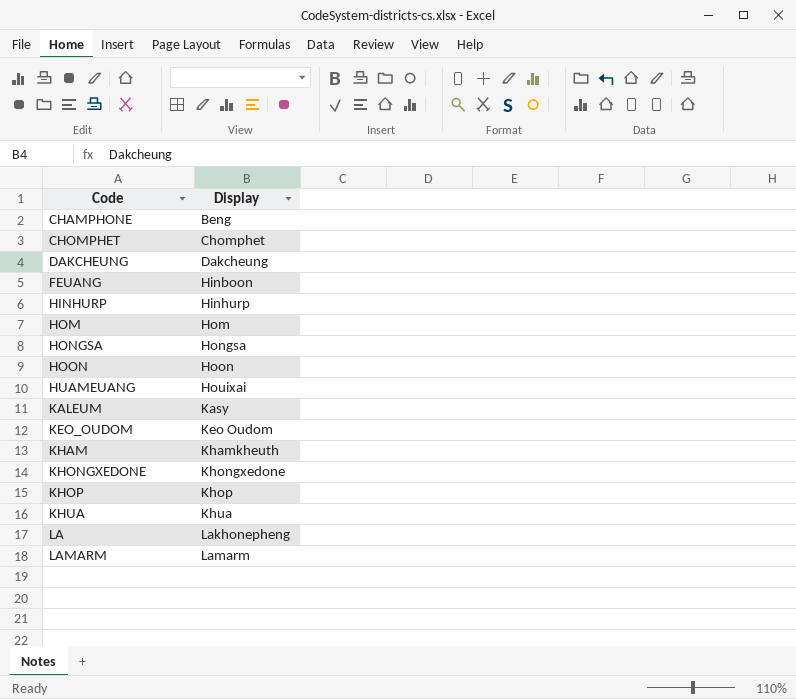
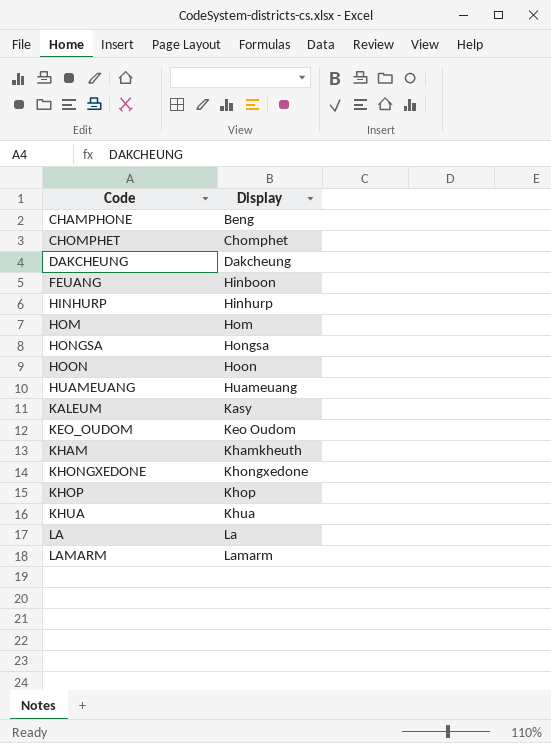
HUAMEUANG | Display: Houixai -> Huameuang
LA | Display: Lakhonepheng -> La

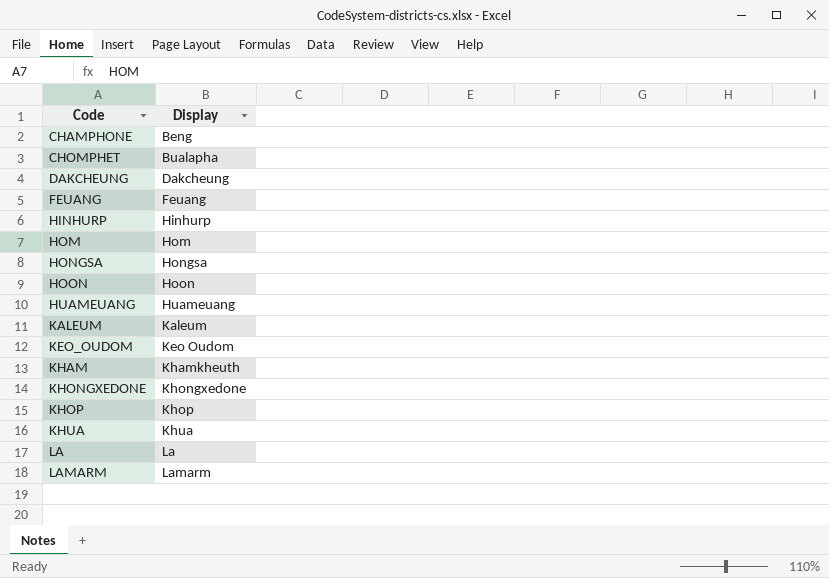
CHOMPHET | Display: Chomphet -> Bualapha
FEUANG | Display: Hinboon -> Feuang
KALEUM | Display: Kasy -> Kaleum

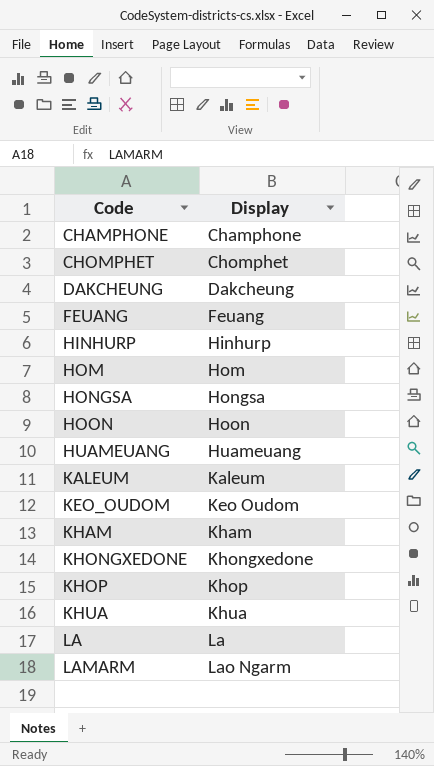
CHAMPHONE | Display: Beng -> Champhone
CHOMPHET | Display: Bualapha -> Chomphet
KHAM | Display: Khamkheuth -> Kham
LAMARM | Display: Lamarm -> Lao Ngarm

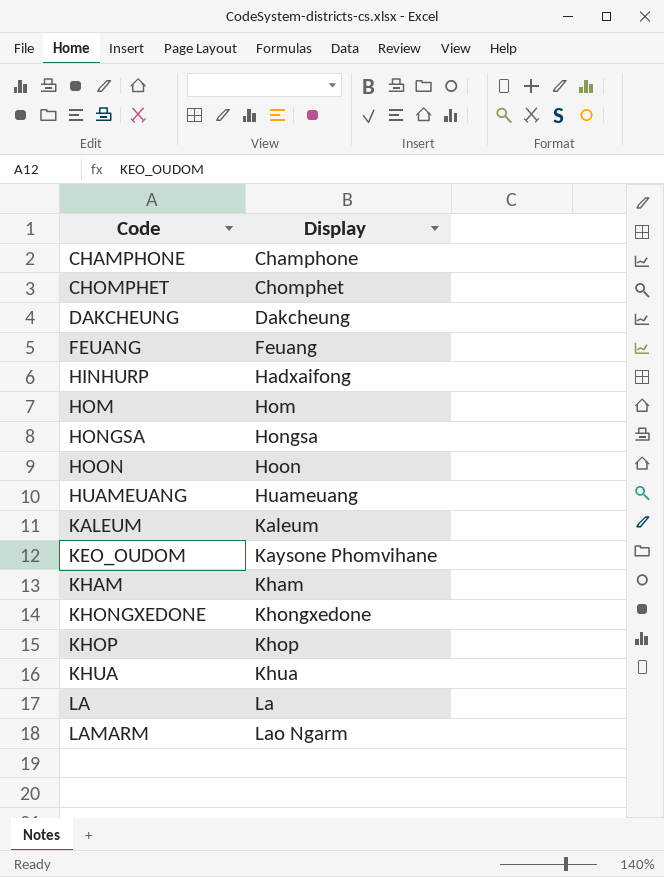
HINHURP | Display: Hinhurp -> Hadxaifong
KEO_OUDOM | Display: Keo Oudom -> Kaysone Phomvihane

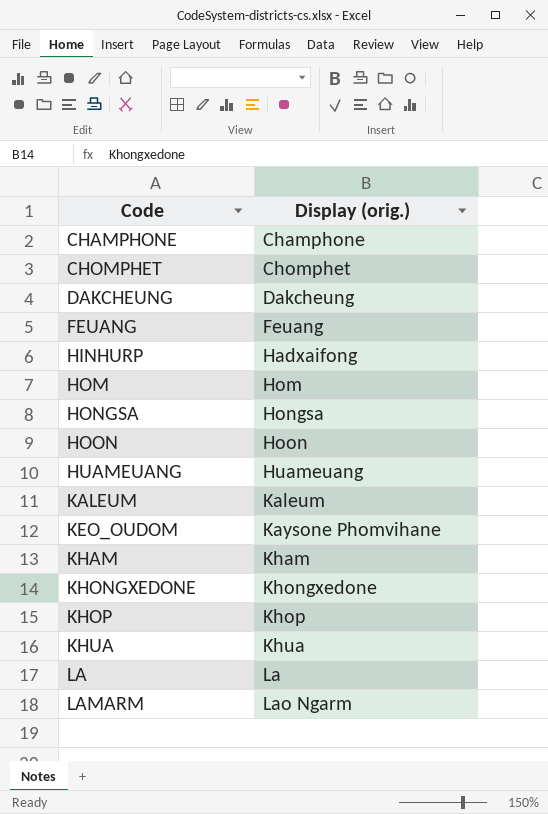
column name: Display -> Display (orig.)

